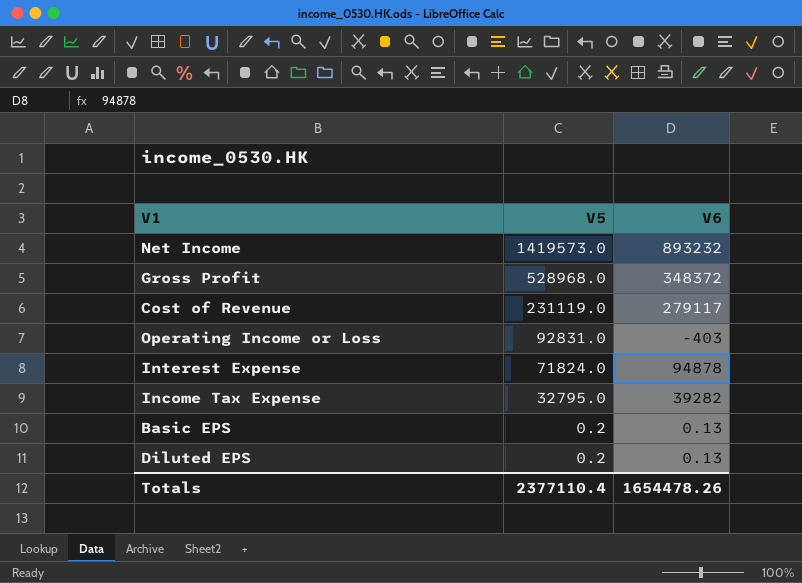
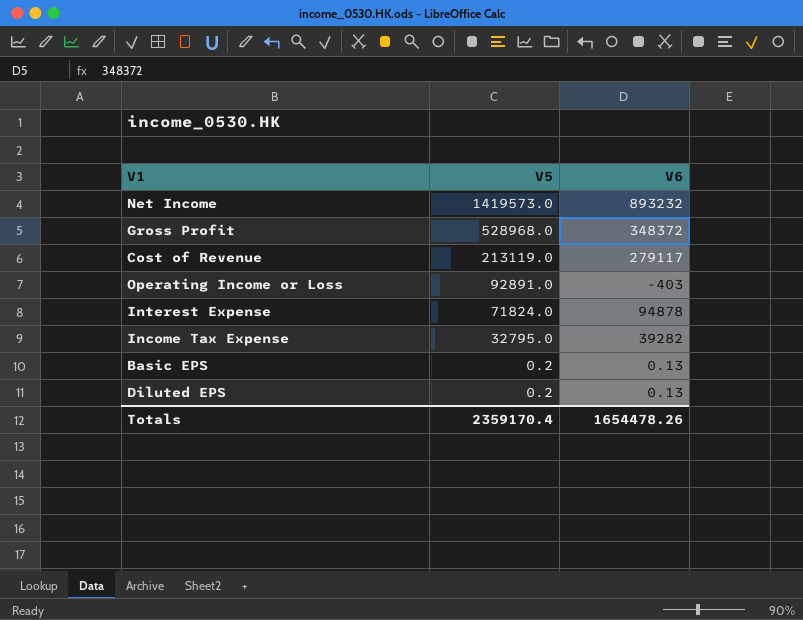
Cost of Revenue | V5: 231119.0 -> 213119.0
Operating Income or Loss | V5: 92831.0 -> 92891.0
Totals | V5: 2377110.4 -> 2359170.4

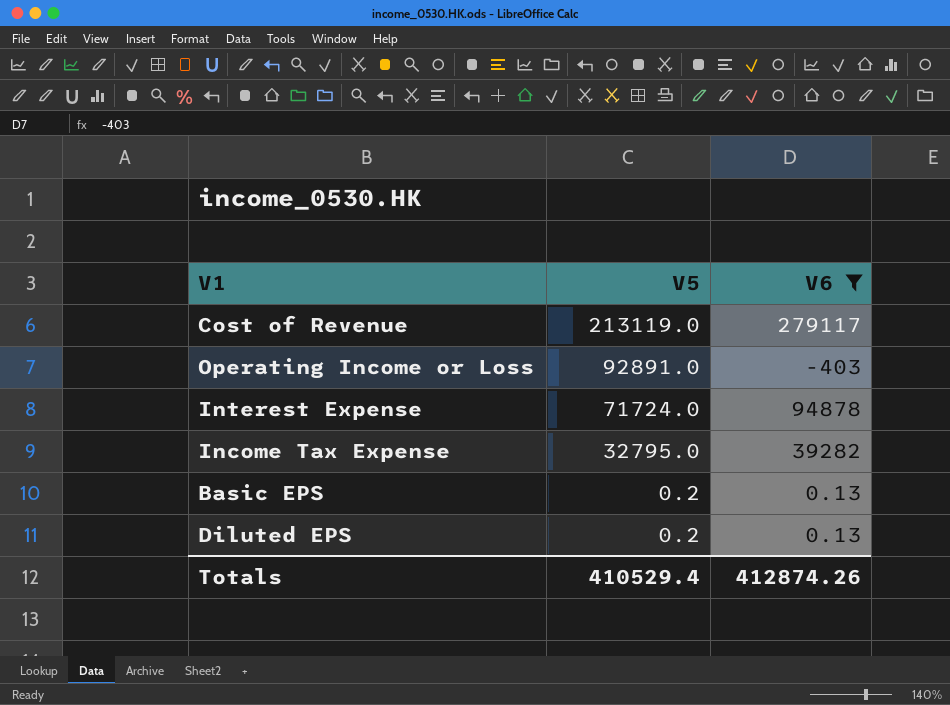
filter: none -> V6 <= 279117
Interest Expense | V5: 71824.0 -> 71724.0
Totals | V5: 2359170.4 -> 410529.4
Totals | V6: 1654478.26 -> 412874.26

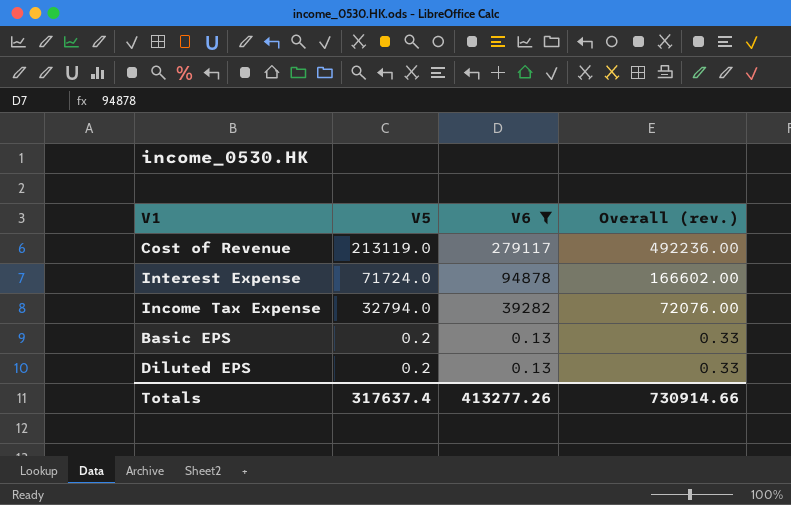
column Overall (rev.) | formula: none -> [V5] + [V6]
row Operating Income or Loss: 92891.0 | -403 -> none
Income Tax Expense | V5: 32795.0 -> 32794.0
Totals | V5: 410529.4 -> 317637.4
Totals | V6: 412874.26 -> 413277.26

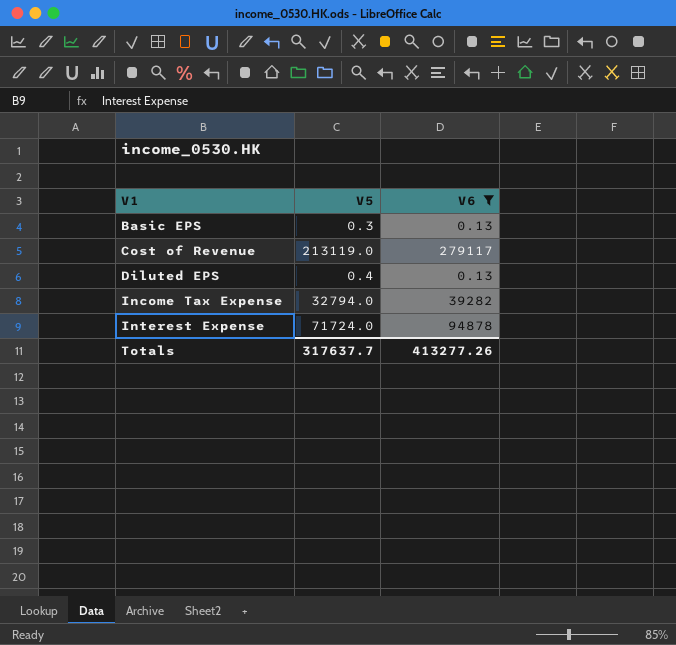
row order: V5 descending -> V1 ascending
column Overall (rev.) | formula: [V5] + [V6] -> none
Basic EPS | V5: 0.2 -> 0.3
Diluted EPS | V5: 0.2 -> 0.4
Totals | V5: 317637.4 -> 317637.7

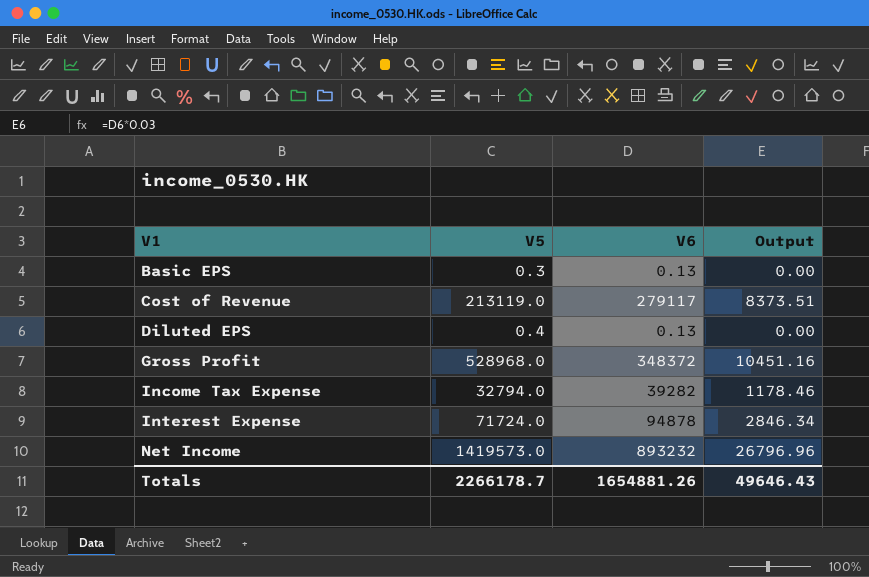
filter: V6 <= 279117 -> none
column Output | formula: none -> [V6] * 0.03
Totals | V5: 317637.7 -> 2266178.7
Totals | V6: 413277.26 -> 1654881.26

